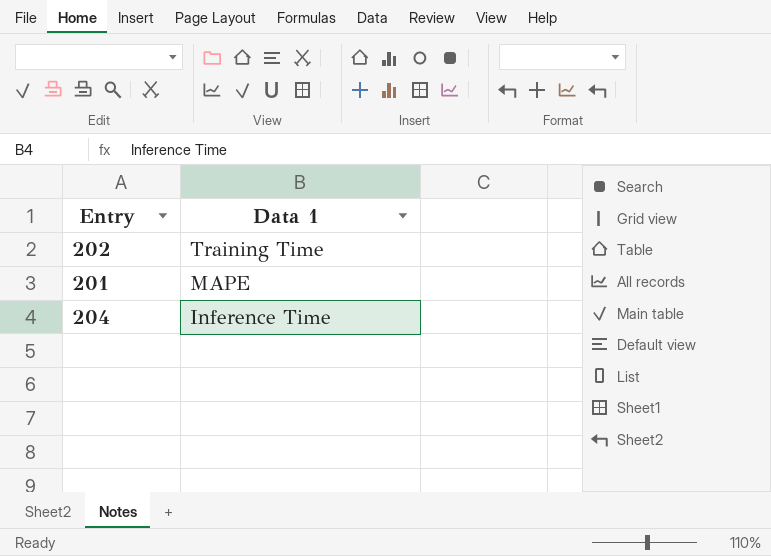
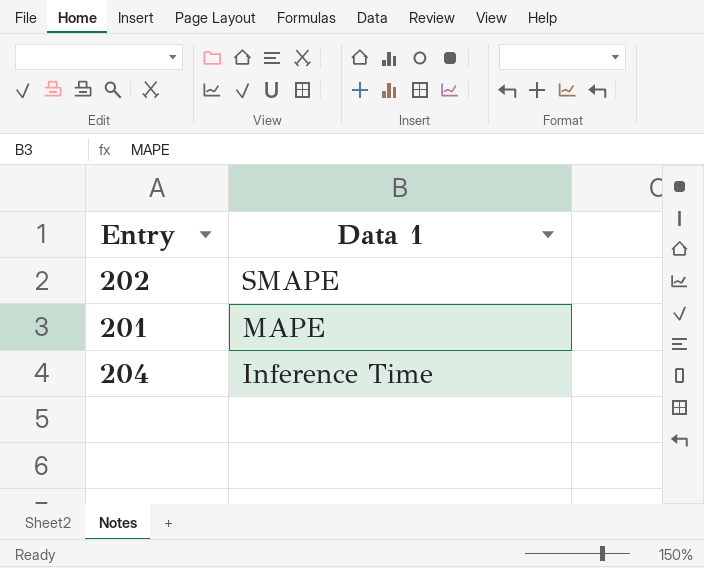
202 | Data 1: Training Time -> SMAPE

